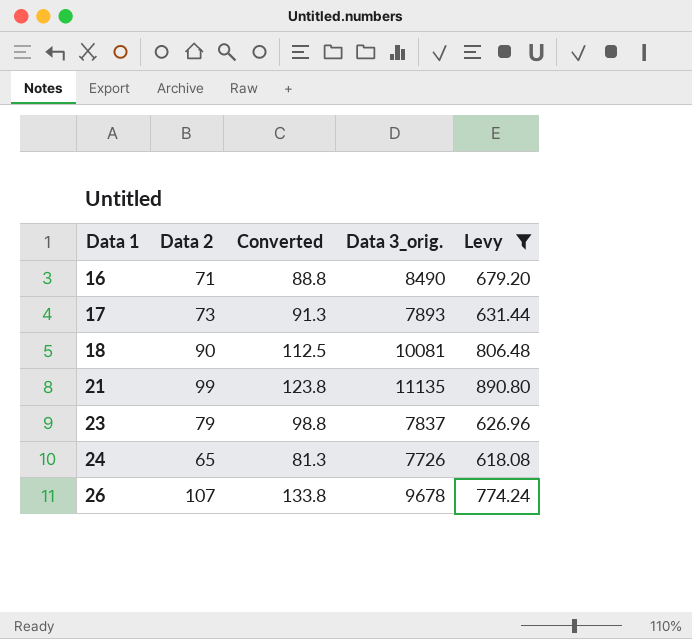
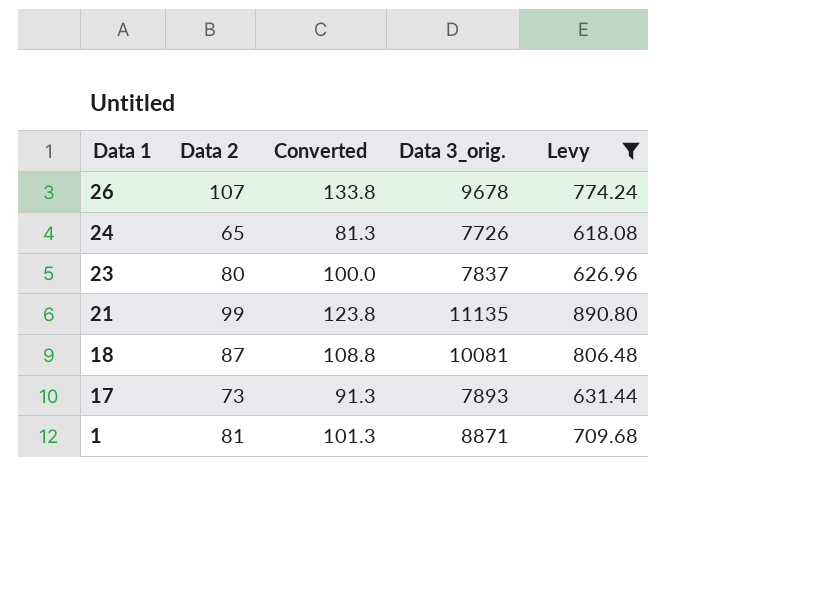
row order: Data 1 ascending -> Data 1 descending
row 16: 71 | 88.8 | 8490 | 679.20 -> none
23 | Data 2: 79 -> 80
23 | Converted: 98.8 -> 100.0
18 | Data 2: 90 -> 87
18 | Converted: 112.5 -> 108.8
row 1: none -> 81 | 101.3 | 8871 | 709.68

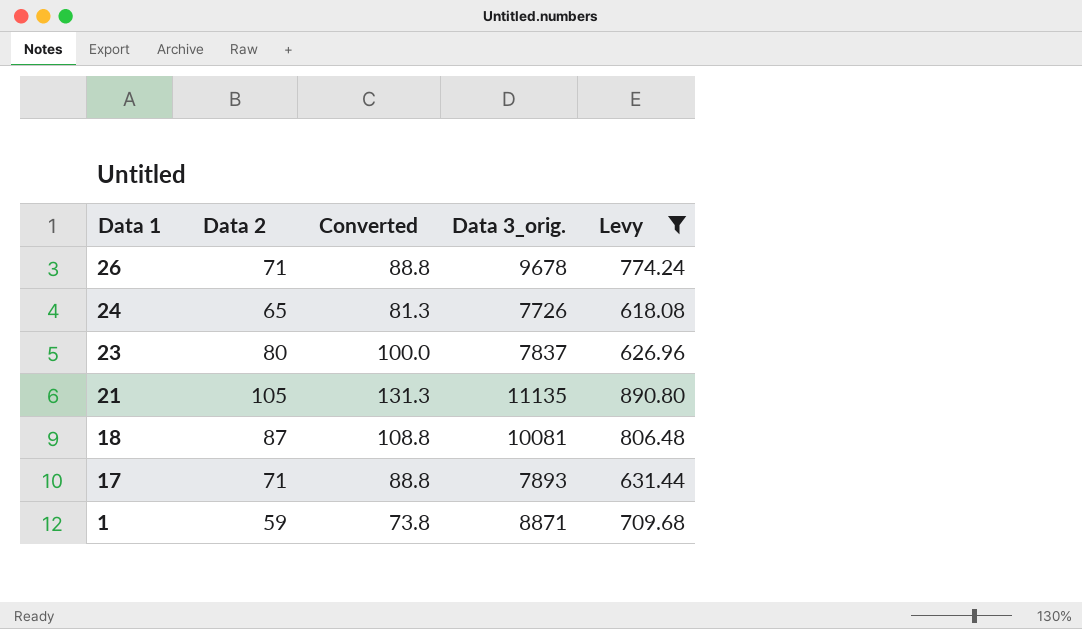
26 | Data 2: 107 -> 71
26 | Converted: 133.8 -> 88.8
21 | Data 2: 99 -> 105
21 | Converted: 123.8 -> 131.3
17 | Data 2: 73 -> 71
17 | Converted: 91.3 -> 88.8
1 | Data 2: 81 -> 59
1 | Converted: 101.3 -> 73.8

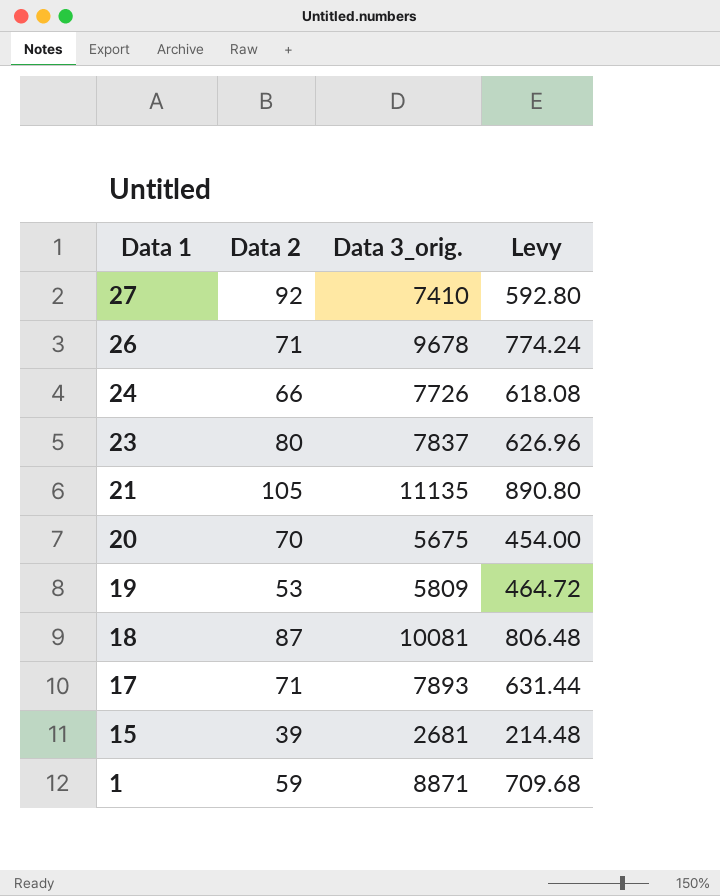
filter: Levy >= 618.08 -> none
column Converted | formula: [Data 2] * 1.25 -> none
24 | Data 2: 65 -> 66

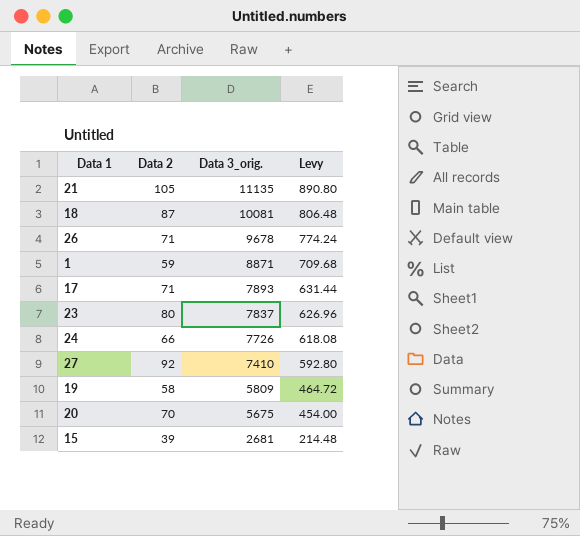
row order: Data 1 descending -> Data 3_orig. descending
19 | Data 2: 53 -> 58

